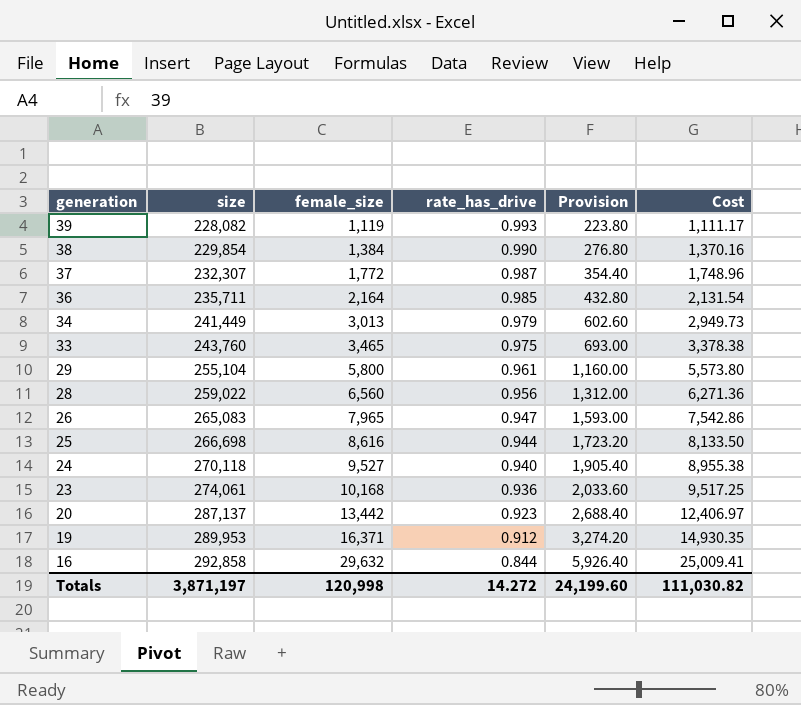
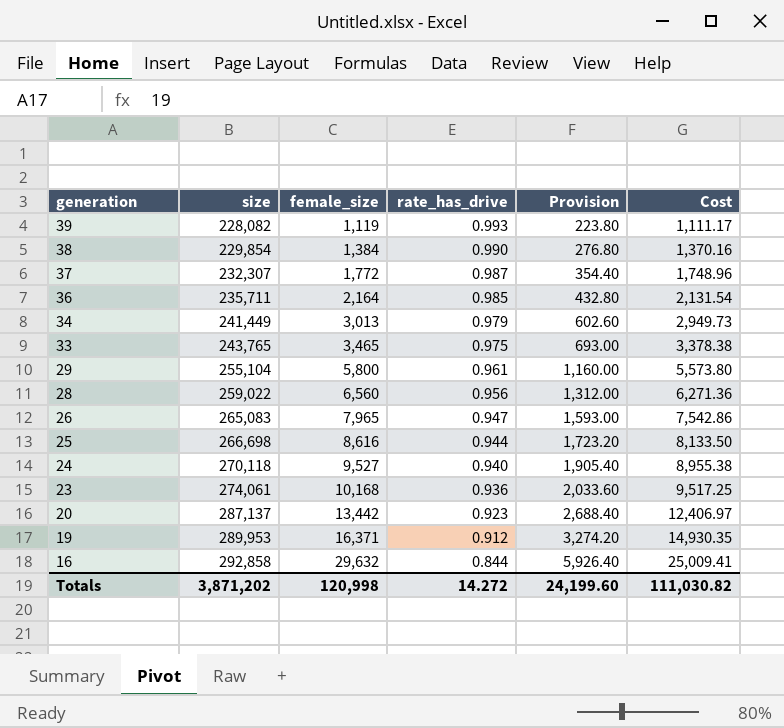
33 | size: 243,760 -> 243,765
Totals | size: 3,871,197 -> 3,871,202

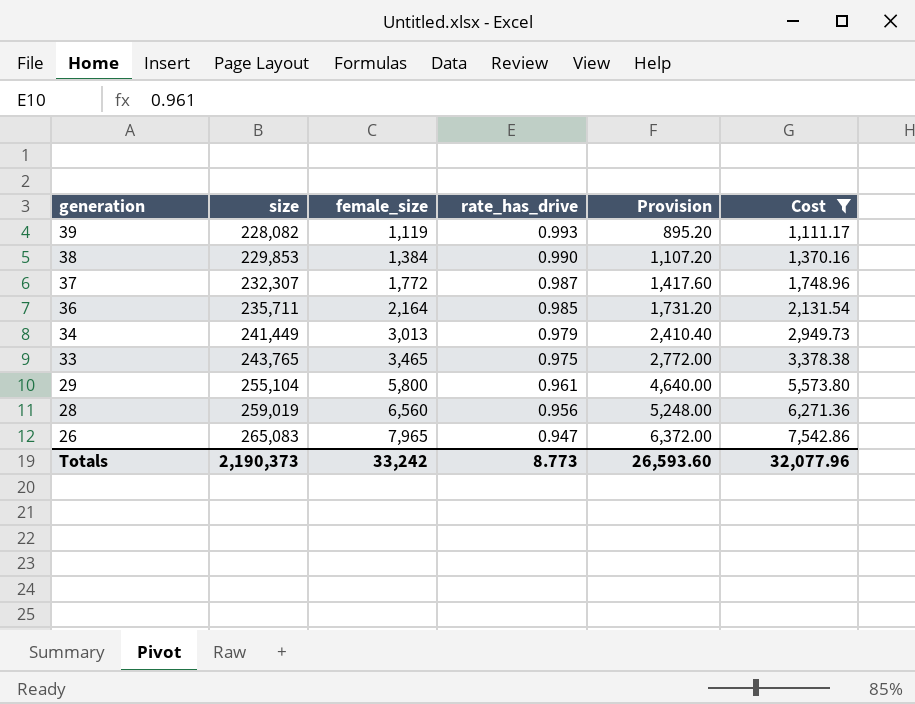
filter: none -> Cost <= 7,542.86
column Provision | formula: [female_size] * 0.2 -> [female_size] * 0.8
38 | size: 229,854 -> 229,853
28 | size: 259,022 -> 259,019
Totals | size: 3,871,202 -> 2,190,373
Totals | female_size: 120,998 -> 33,242
Totals | rate_has_drive: 14.272 -> 8.773
Totals | Provision: 24,199.60 -> 26,593.60
Totals | Cost: 111,030.82 -> 32,077.96

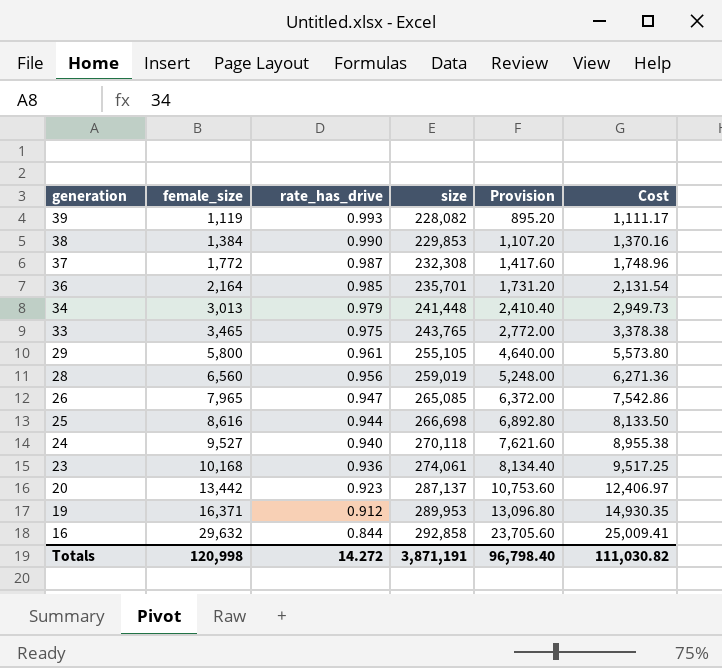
filter: Cost <= 7,542.86 -> none
column size | position: 2 -> 4
37 | size: 232,307 -> 232,308
36 | size: 235,711 -> 235,701
34 | size: 241,449 -> 241,448
29 | size: 255,104 -> 255,105
26 | size: 265,083 -> 265,085
Totals | female_size: 33,242 -> 120,998
Totals | rate_has_drive: 8.773 -> 14.272
Totals | size: 2,190,373 -> 3,871,191
Totals | Provision: 26,593.60 -> 96,798.40
Totals | Cost: 32,077.96 -> 111,030.82

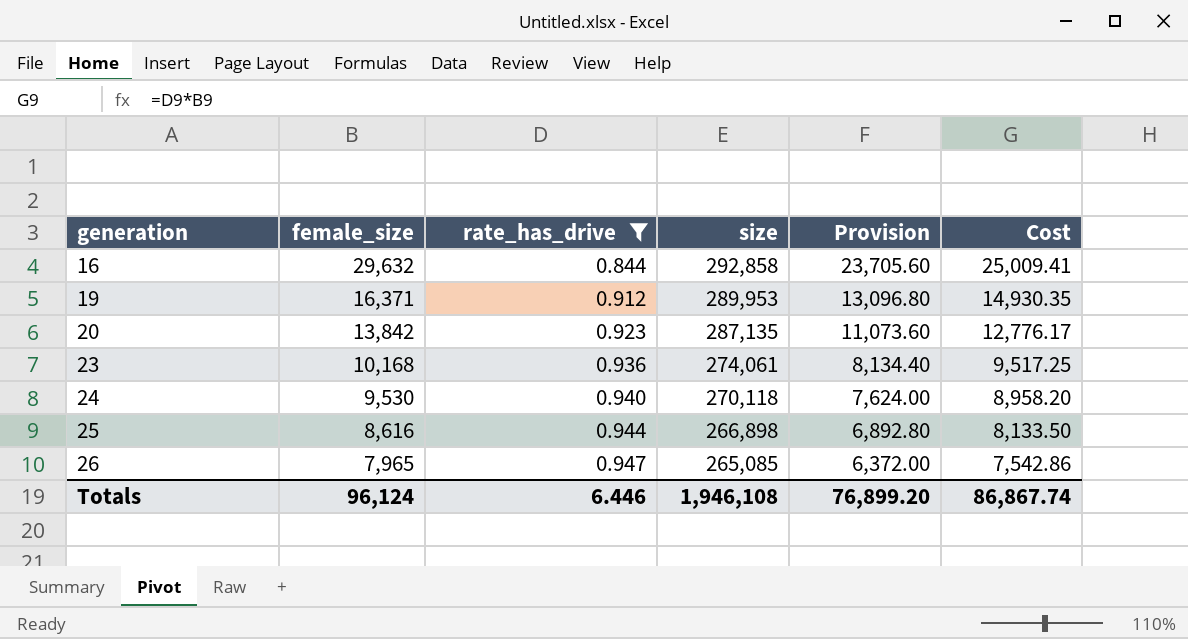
filter: none -> rate_has_drive <= 0.947
row order: generation descending -> generation ascending
20 | female_size: 13,442 -> 13,842
20 | size: 287,137 -> 287,135
20 | Provision: 10,753.60 -> 11,073.60
20 | Cost: 12,406.97 -> 12,776.17
24 | female_size: 9,527 -> 9,530
24 | Provision: 7,621.60 -> 7,624.00
24 | Cost: 8,955.38 -> 8,958.20
25 | size: 266,698 -> 266,898
Totals | female_size: 120,998 -> 96,124
Totals | rate_has_drive: 14.272 -> 6.446
Totals | size: 3,871,191 -> 1,946,108
Totals | Provision: 96,798.40 -> 76,899.20
Totals | Cost: 111,030.82 -> 86,867.74

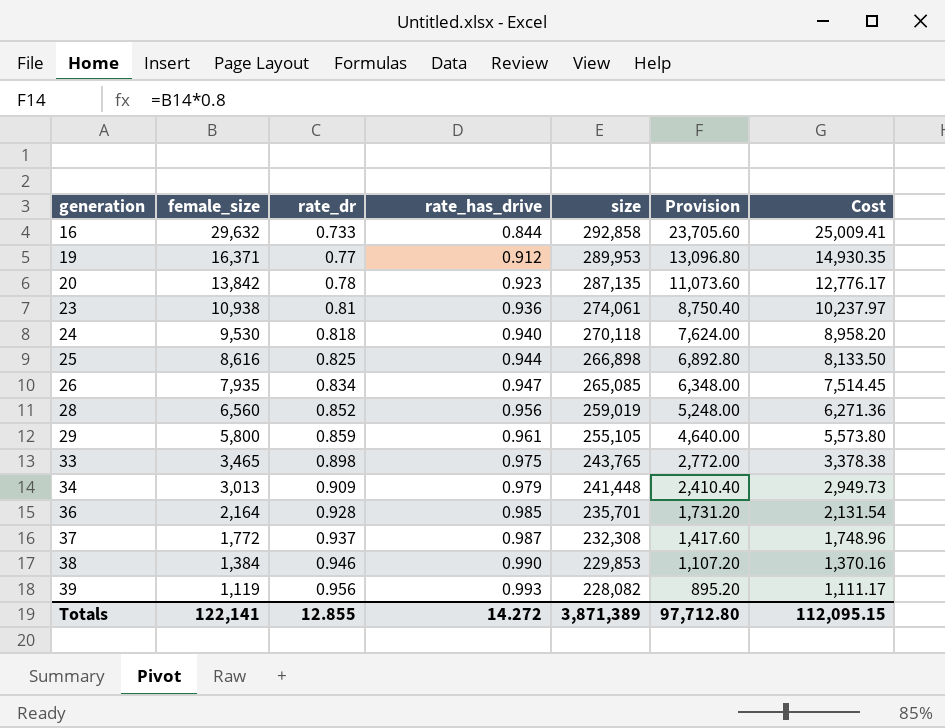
filter: rate_has_drive <= 0.947 -> none
column rate_dr | position: none -> 3
23 | female_size: 10,168 -> 10,938
23 | Provision: 8,134.40 -> 8,750.40
23 | Cost: 9,517.25 -> 10,237.97
26 | female_size: 7,965 -> 7,935
26 | Provision: 6,372.00 -> 6,348.00
26 | Cost: 7,542.86 -> 7,514.45
Totals | female_size: 96,124 -> 122,141
Totals | rate_has_drive: 6.446 -> 14.272
Totals | size: 1,946,108 -> 3,871,389
Totals | Provision: 76,899.20 -> 97,712.80
Totals | Cost: 86,867.74 -> 112,095.15

